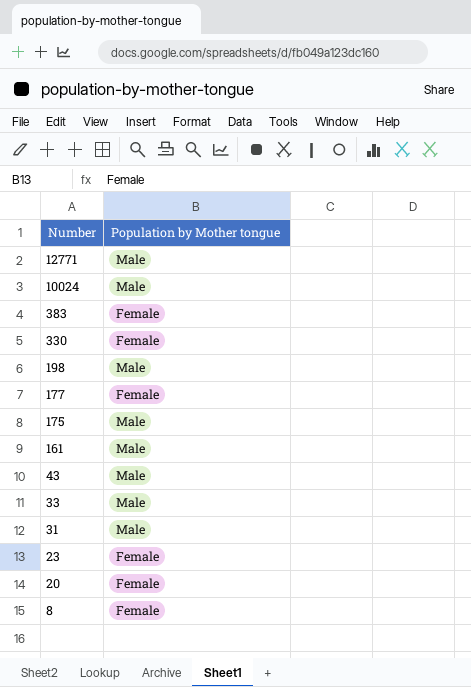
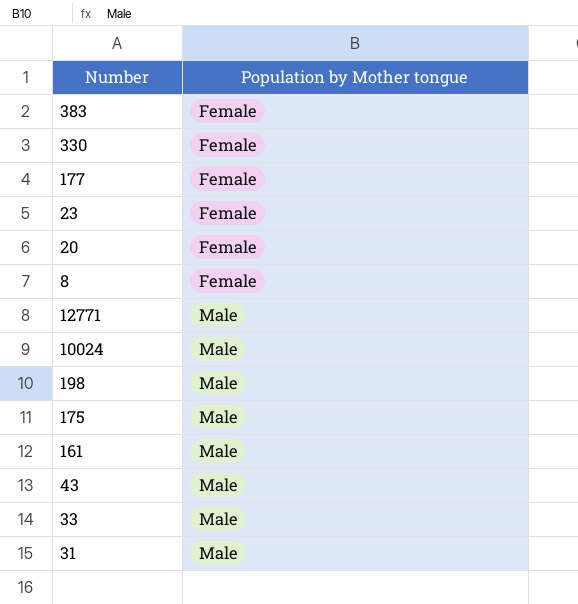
row order: Number descending -> Population by Mother tongue ascending

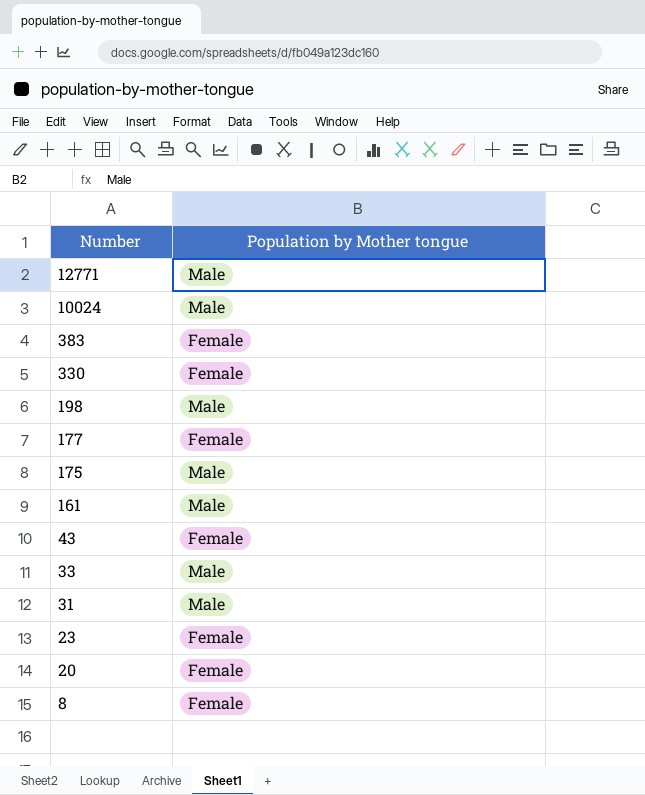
row order: Population by Mother tongue ascending -> Number descending
43 | Population by Mother tongue: Male -> Female

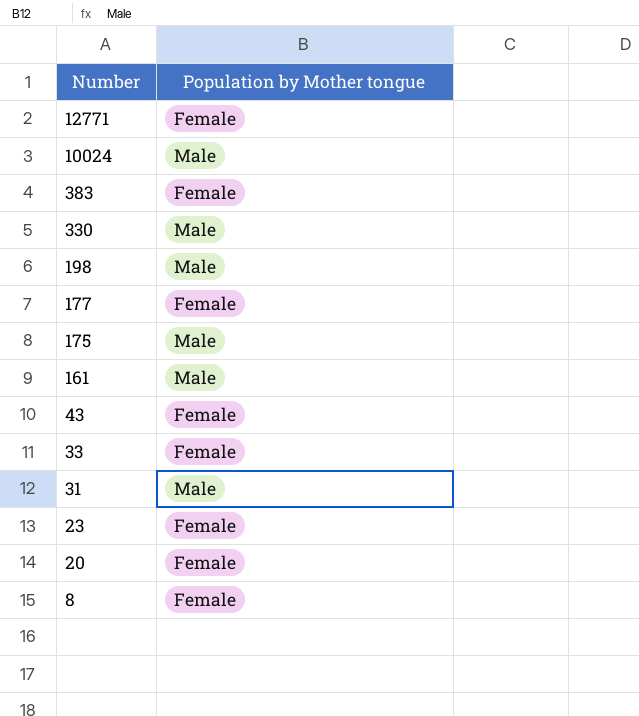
12771 | Population by Mother tongue: Male -> Female
330 | Population by Mother tongue: Female -> Male
33 | Population by Mother tongue: Male -> Female

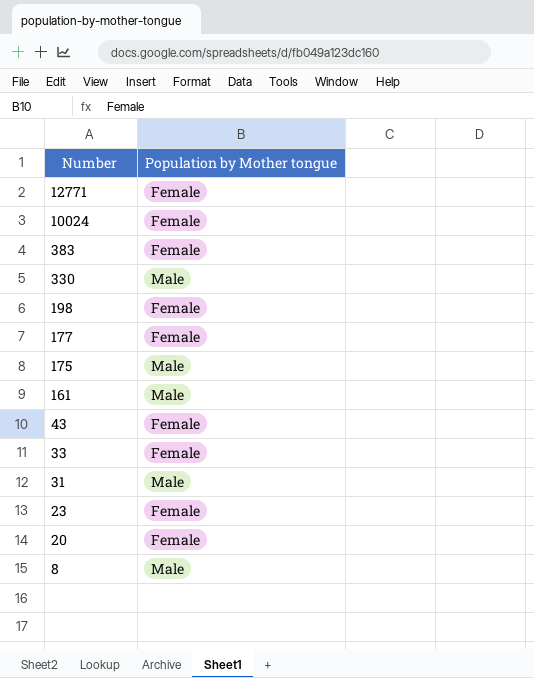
10024 | Population by Mother tongue: Male -> Female
198 | Population by Mother tongue: Male -> Female
8 | Population by Mother tongue: Female -> Male

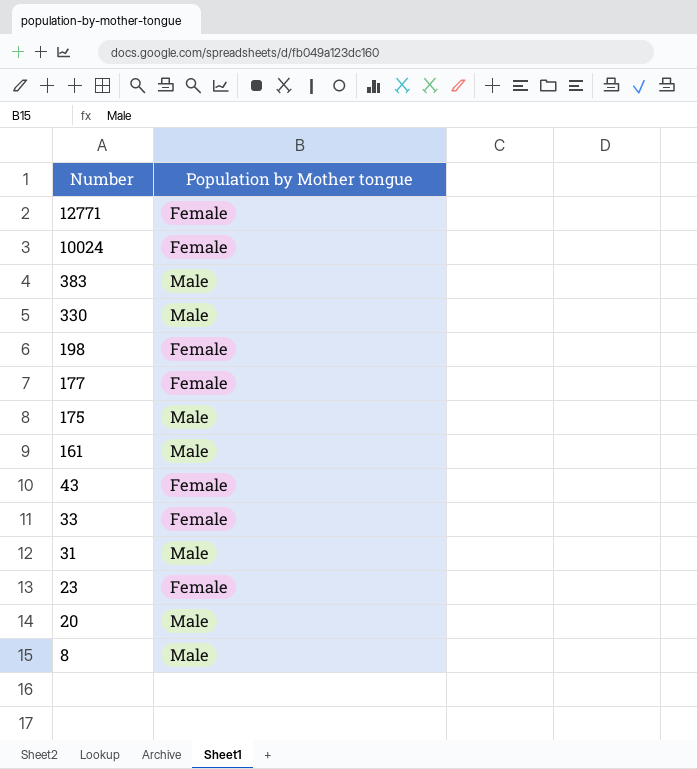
383 | Population by Mother tongue: Female -> Male
20 | Population by Mother tongue: Female -> Male

